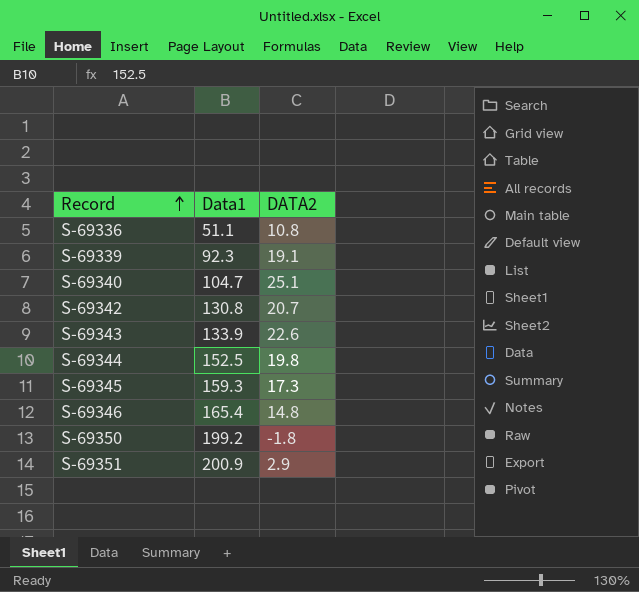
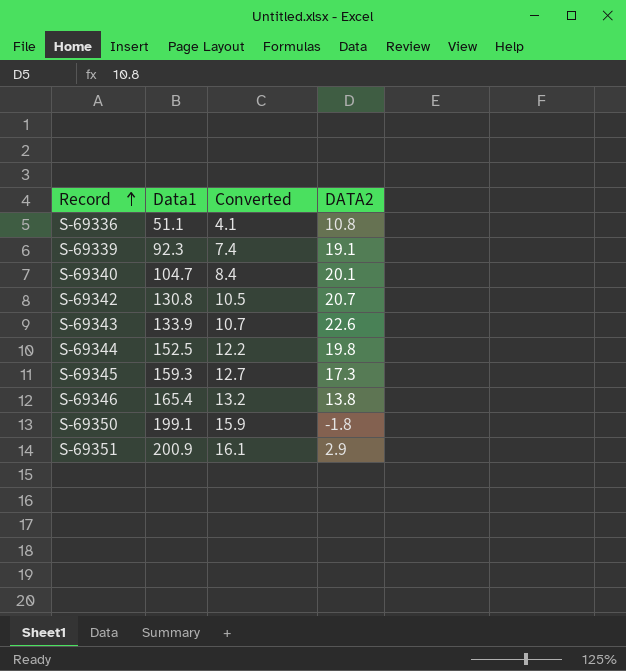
column Converted | formula: none -> [Data1] * 0.08
S-69340 | DATA2: 25.1 -> 20.1
S-69346 | DATA2: 14.8 -> 13.8
S-69350 | Data1: 199.2 -> 199.1

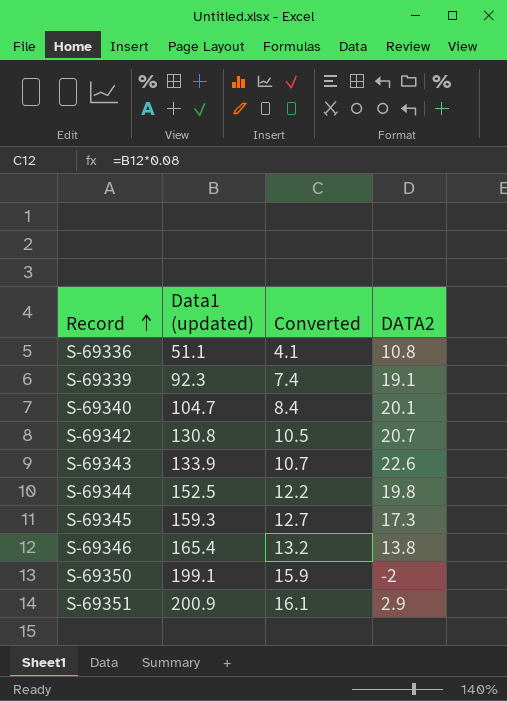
column name: Data1 -> Data1 (updated)
S-69350 | DATA2: -1.8 -> -2

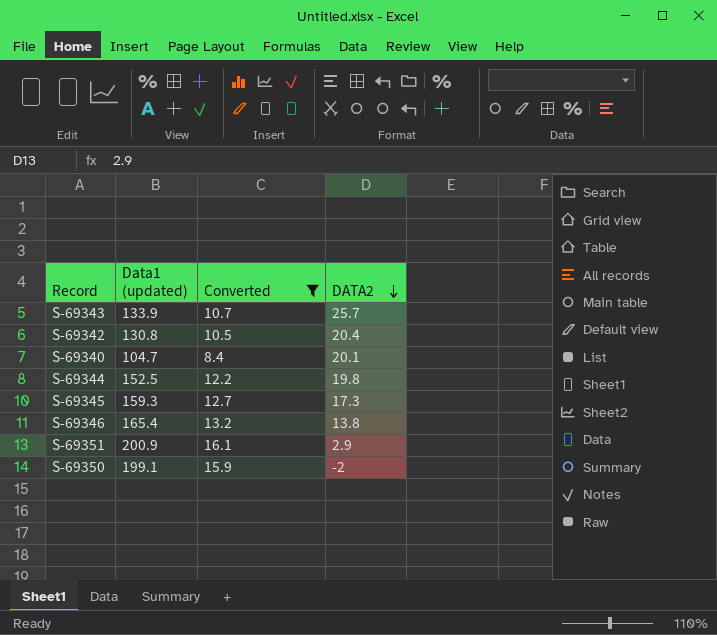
filter: none -> Converted >= 8.4
row order: Record ascending -> DATA2 descending
S-69343 | DATA2: 22.6 -> 25.7
S-69342 | DATA2: 20.7 -> 20.4

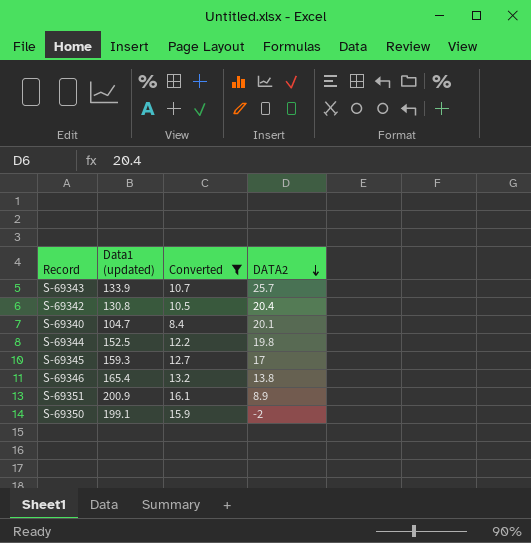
S-69345 | DATA2: 17.3 -> 17
S-69351 | DATA2: 2.9 -> 8.9

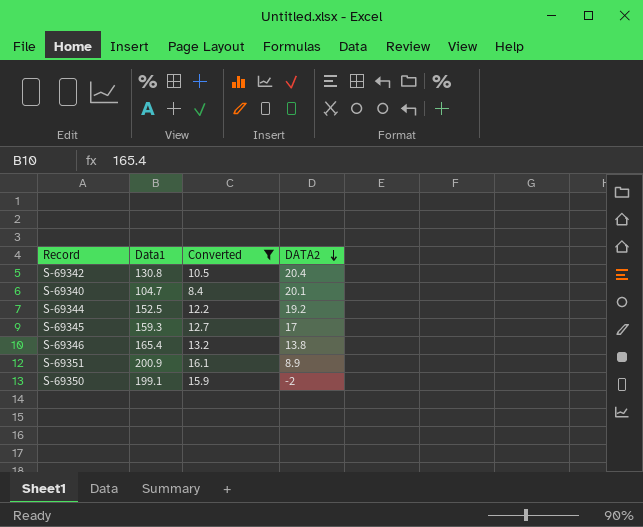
column name: Data1 (updated) -> Data1
row S-69343: 133.9 | 10.7 | 25.7 -> none
S-69344 | DATA2: 19.8 -> 19.2

